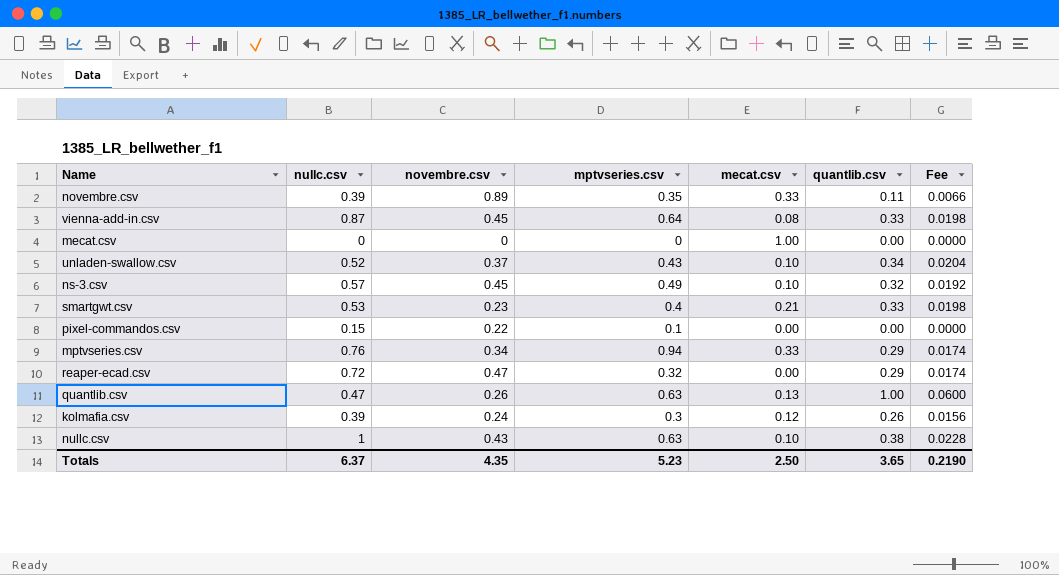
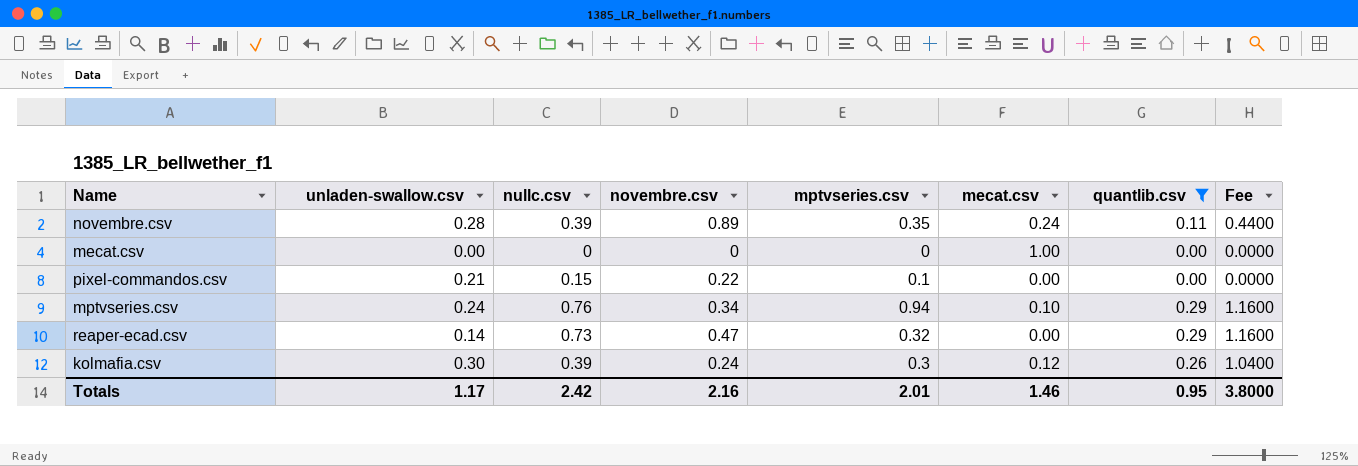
filter: none -> quantlib.csv <= 0.29
column unladen-swallow.csv | position: none -> 2
column Fee | formula: [quantlib.csv] * 0.06 -> [quantlib.csv] * 4
novembre.csv | mecat.csv: 0.33 -> 0.24
mptvseries.csv | mecat.csv: 0.33 -> 0.10
reaper-ecad.csv | nullc.csv: 0.72 -> 0.73
Totals | nullc.csv: 6.37 -> 2.42
Totals | novembre.csv: 4.35 -> 2.16
Totals | mptvseries.csv: 5.23 -> 2.01
Totals | mecat.csv: 2.50 -> 1.46
Totals | quantlib.csv: 3.65 -> 0.95
Totals | Fee: 0.2190 -> 3.8000

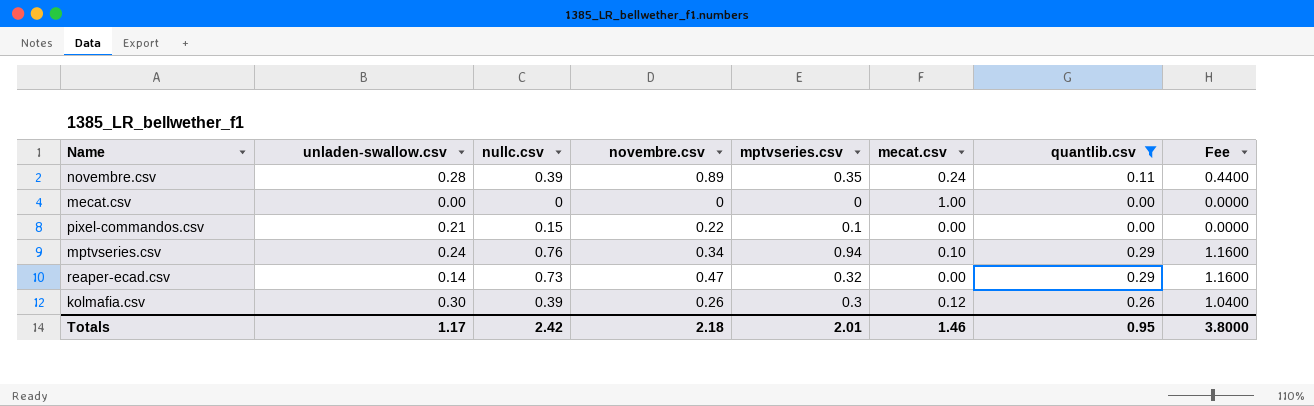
kolmafia.csv | novembre.csv: 0.24 -> 0.26
Totals | novembre.csv: 2.16 -> 2.18

